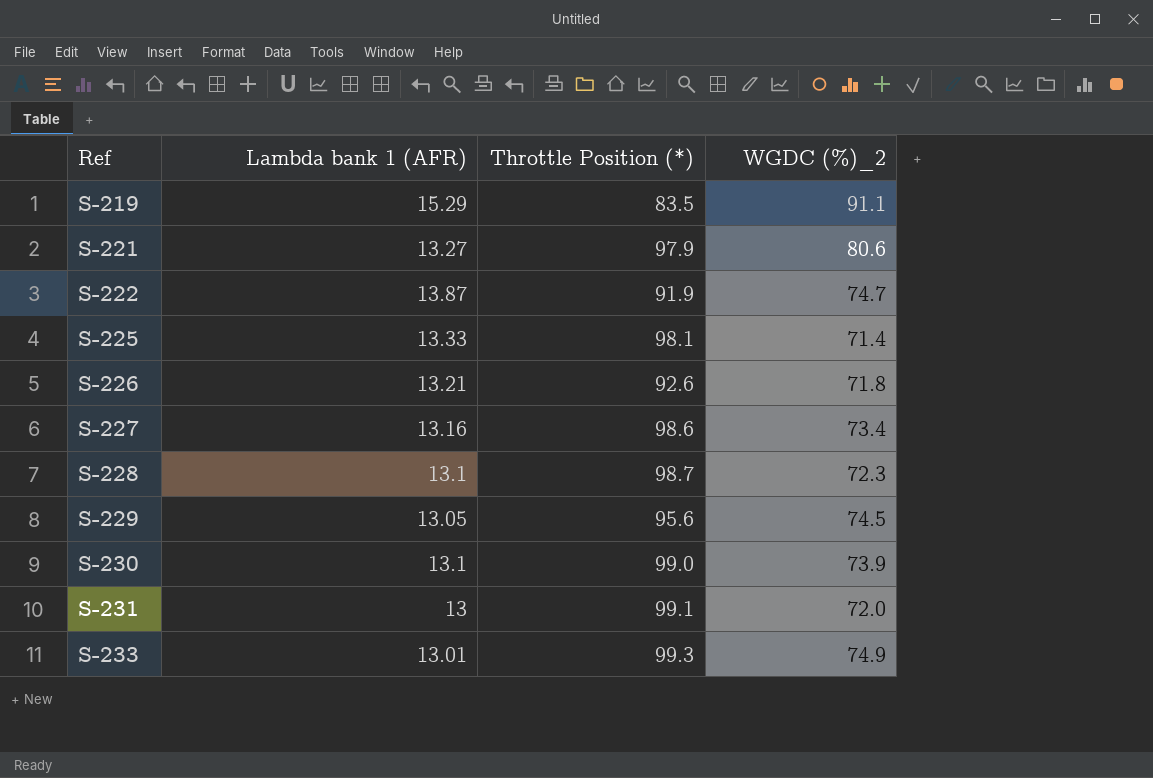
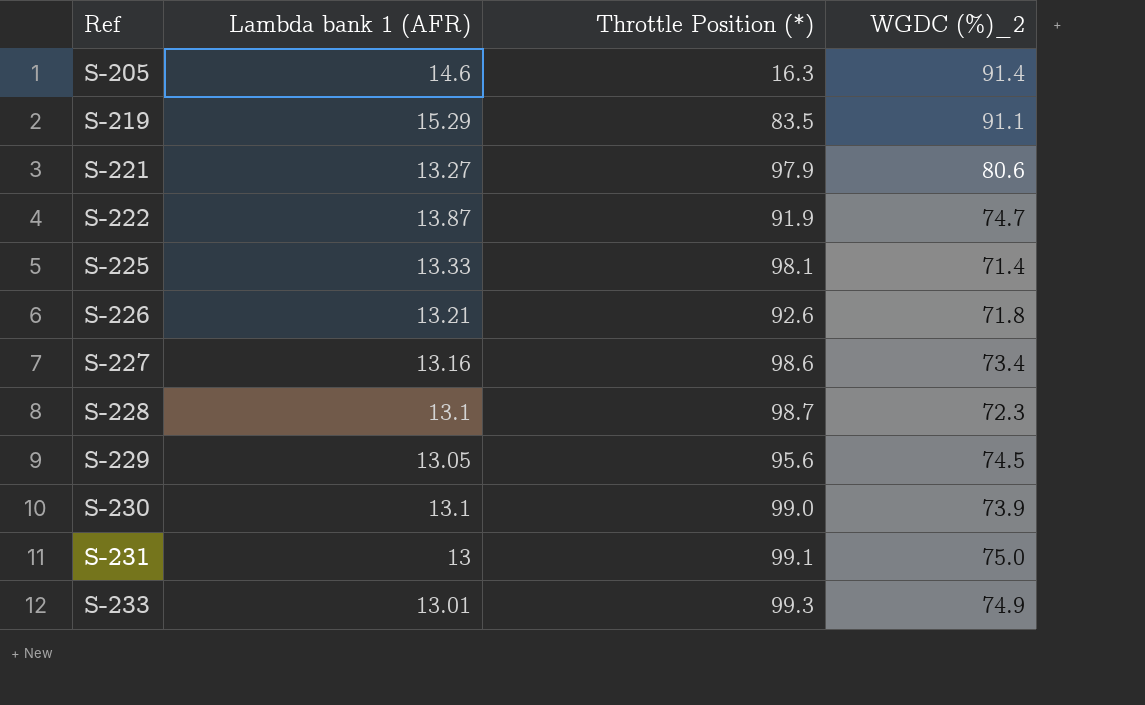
row S-205: none -> 14.6 | 16.3 | 91.4
S-231 | WGDC (%)_2: 72.0 -> 75.0

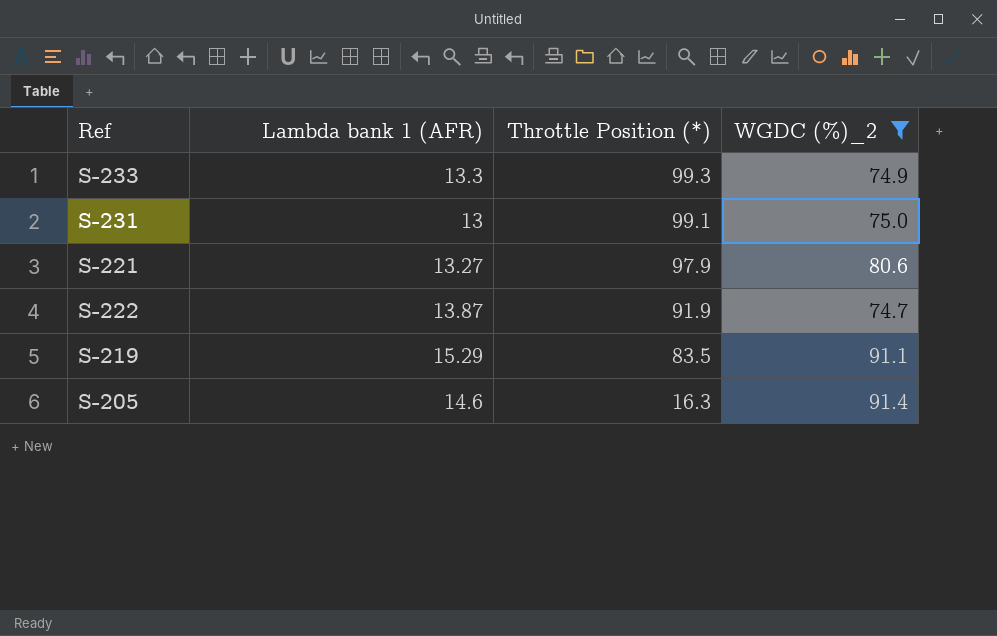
filter: none -> WGDC (%)_2 >= 74.7
row order: Ref ascending -> Throttle Position (*) descending
S-233 | Lambda bank 1 (AFR): 13.01 -> 13.3

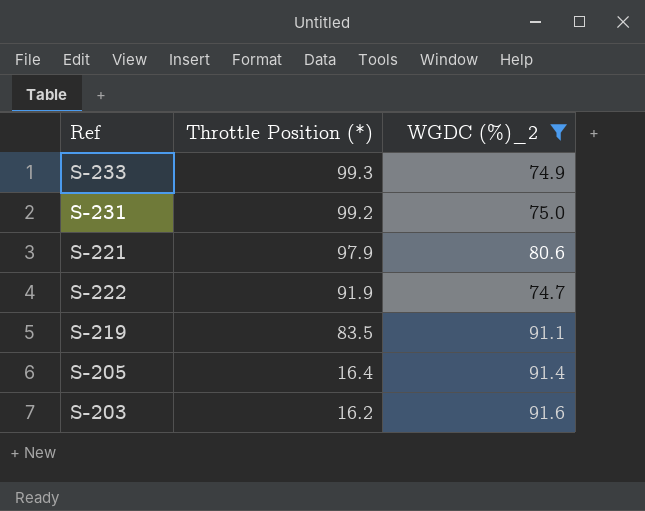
column Lambda bank 1 (AFR) | position: 2 -> none
S-231 | Throttle Position (*): 99.1 -> 99.2
S-205 | Throttle Position (*): 16.3 -> 16.4
row S-203: none -> 16.2 | 91.6

